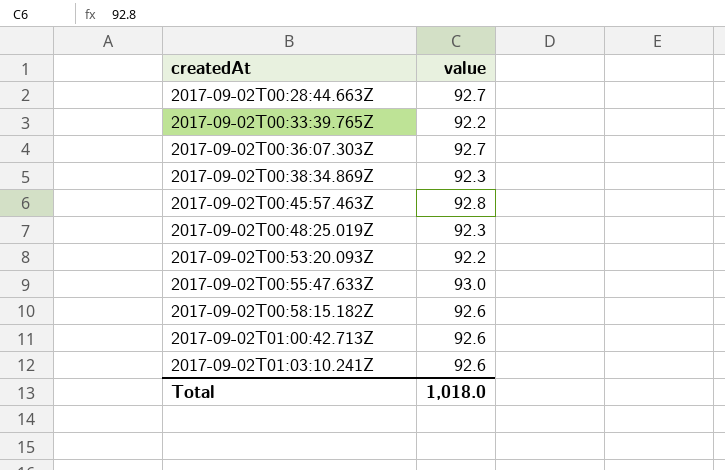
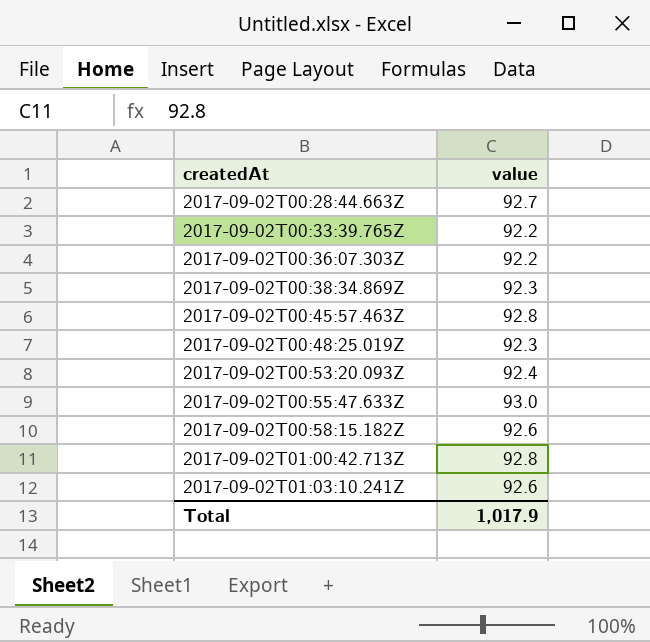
2017-09-02T00:36:07.303Z | value: 92.7 -> 92.2
2017-09-02T00:53:20.093Z | value: 92.2 -> 92.4
2017-09-02T01:00:42.713Z | value: 92.6 -> 92.8
Total | value: 1,018.0 -> 1,017.9

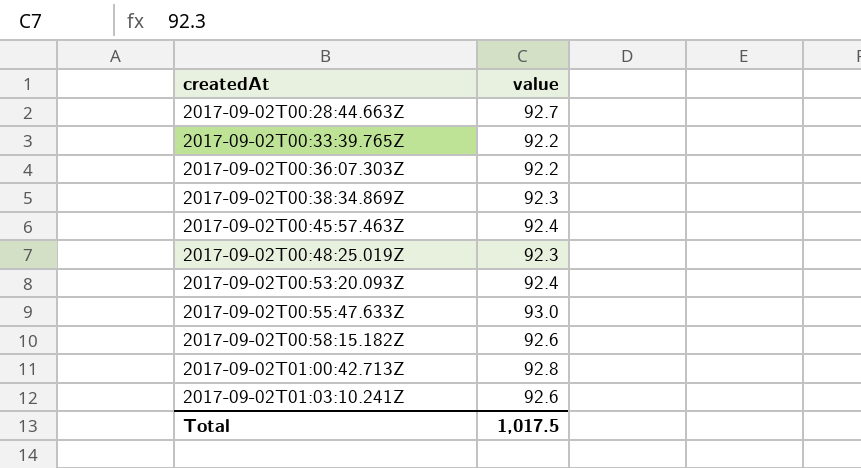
2017-09-02T00:45:57.463Z | value: 92.8 -> 92.4
Total | value: 1,017.9 -> 1,017.5

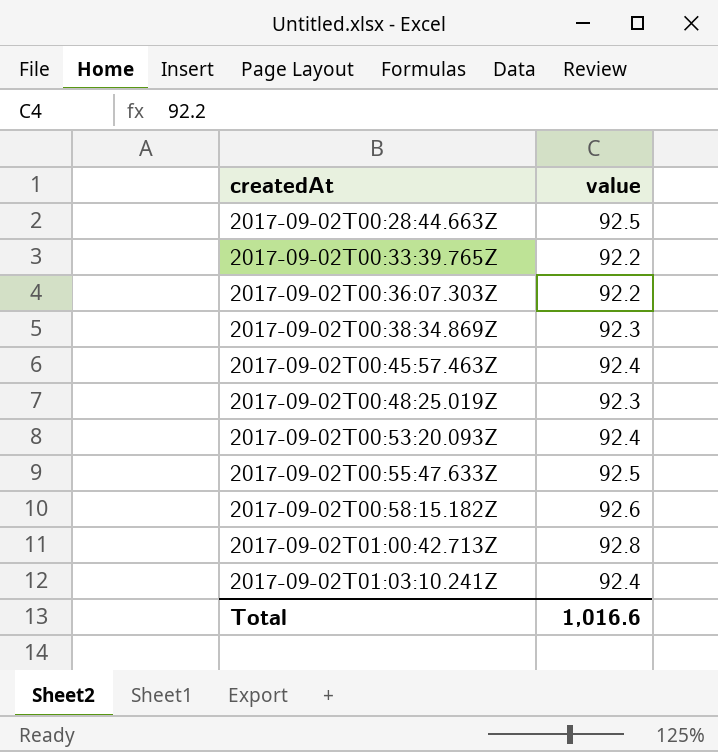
2017-09-02T00:28:44.663Z | value: 92.7 -> 92.5
2017-09-02T00:55:47.633Z | value: 93.0 -> 92.5
2017-09-02T01:03:10.241Z | value: 92.6 -> 92.4
Total | value: 1,017.5 -> 1,016.6

